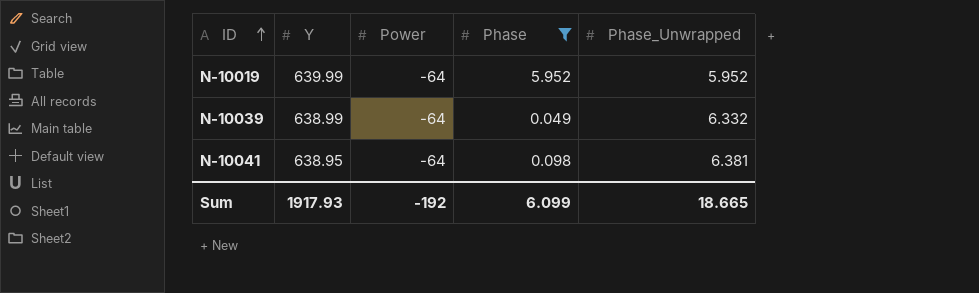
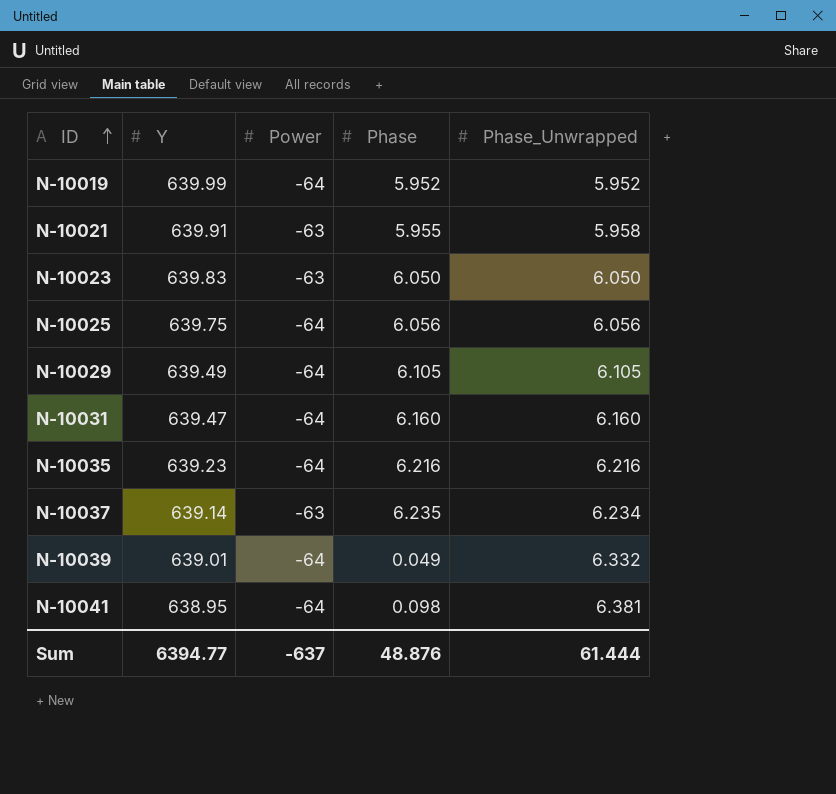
filter: Phase <= 5.952 -> none
N-10039 | Y: 638.99 -> 639.01
Sum | Y: 1917.93 -> 6394.77
Sum | Power: -192 -> -637
Sum | Phase: 6.099 -> 48.876
Sum | Phase_Unwrapped: 18.665 -> 61.444

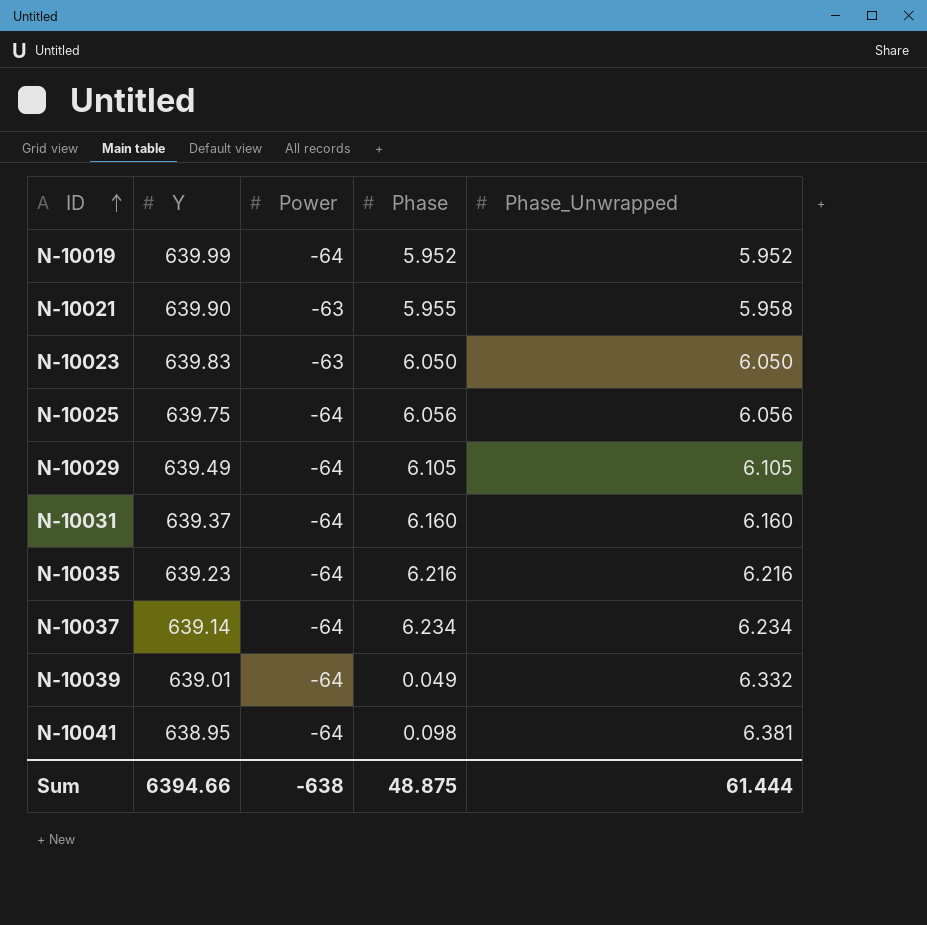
N-10021 | Y: 639.91 -> 639.90
N-10031 | Y: 639.47 -> 639.37
N-10037 | Power: -63 -> -64
N-10037 | Phase: 6.235 -> 6.234
Sum | Y: 6394.77 -> 6394.66
Sum | Power: -637 -> -638
Sum | Phase: 48.876 -> 48.875

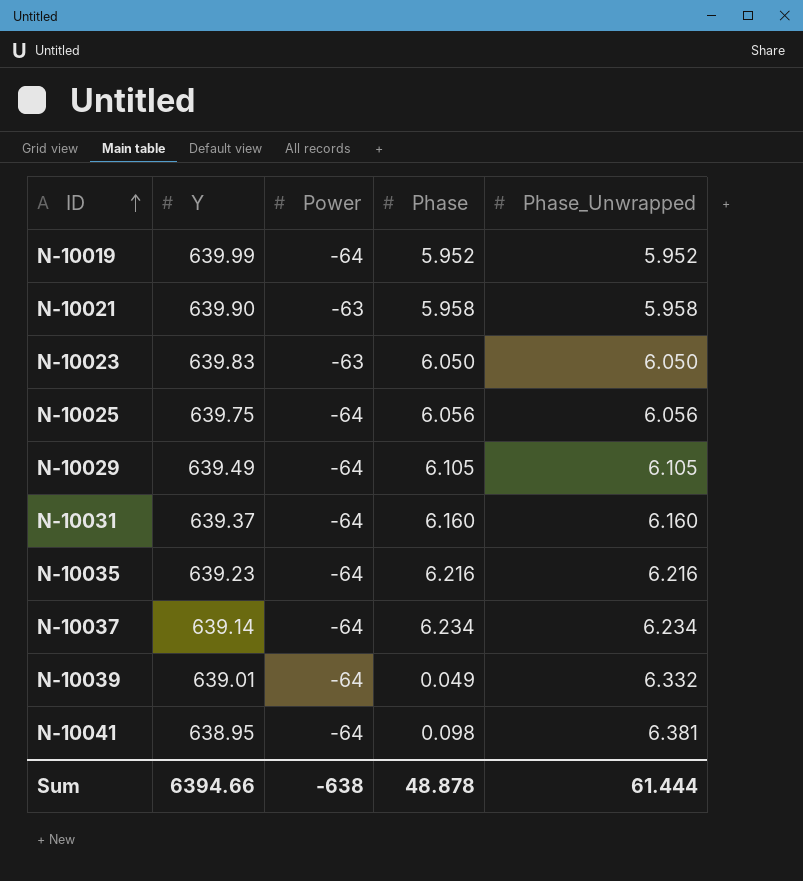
N-10021 | Phase: 5.955 -> 5.958
Sum | Phase: 48.875 -> 48.878

